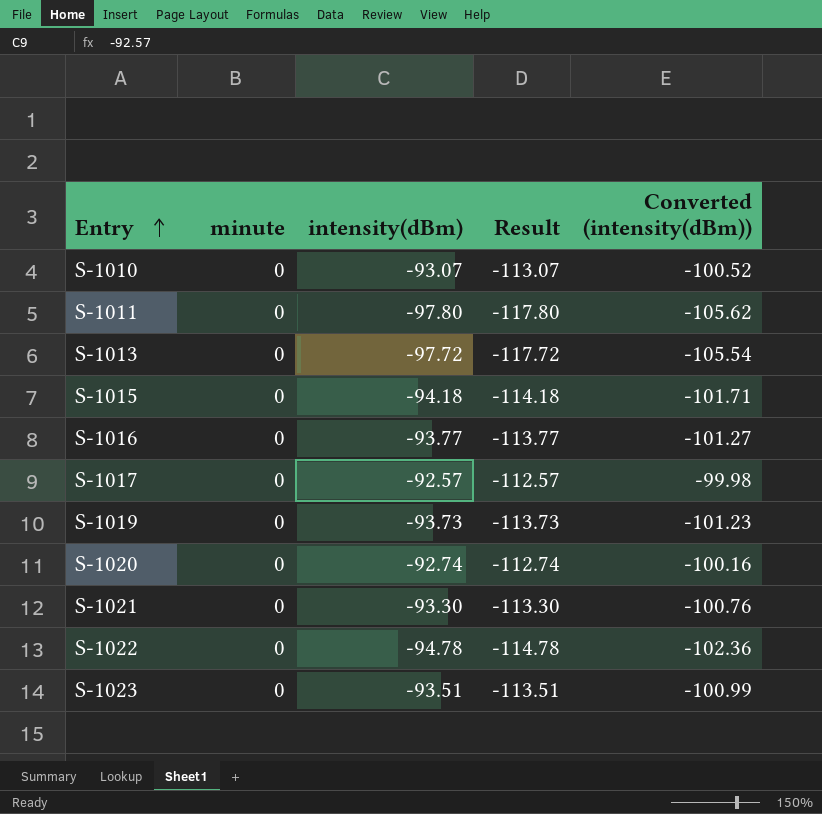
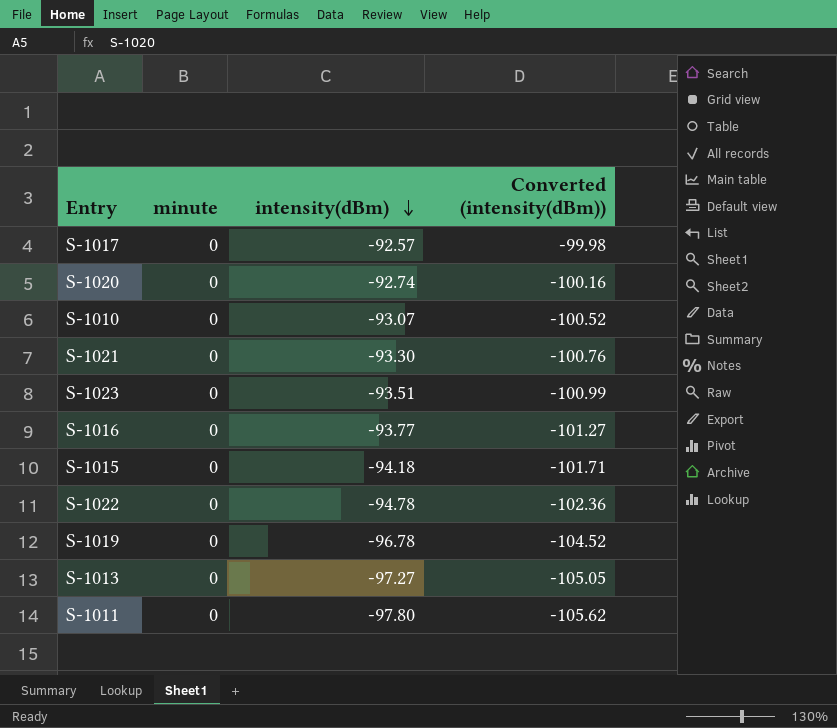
row order: Entry ascending -> intensity(dBm) descending
column Result | formula: [intensity(dBm)] - 20 -> none
S-1019 | intensity(dBm): -93.73 -> -96.78
S-1019 | Converted (intensity(dBm)): -101.23 -> -104.52
S-1013 | intensity(dBm): -97.72 -> -97.27
S-1013 | Converted (intensity(dBm)): -105.54 -> -105.05

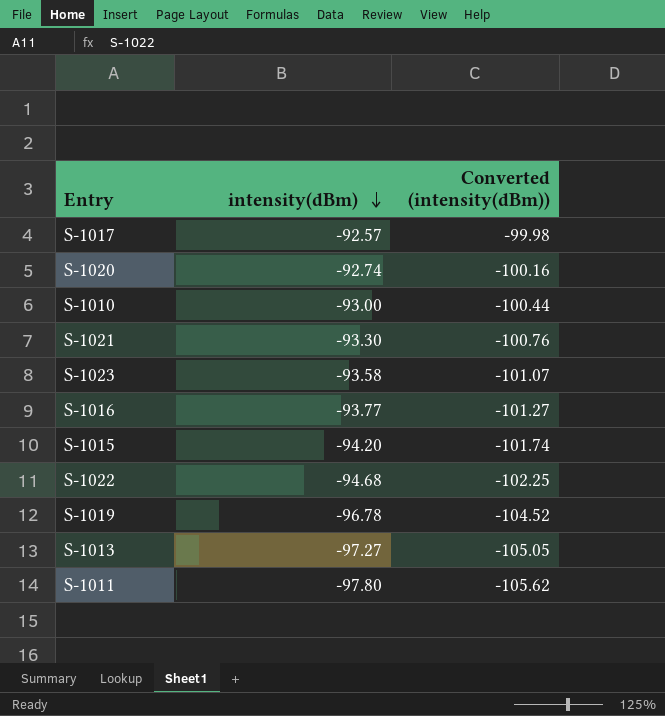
column minute | position: 2 -> none
S-1010 | intensity(dBm): -93.07 -> -93.00
S-1010 | Converted (intensity(dBm)): -100.52 -> -100.44
S-1023 | intensity(dBm): -93.51 -> -93.58
S-1023 | Converted (intensity(dBm)): -100.99 -> -101.07
S-1015 | intensity(dBm): -94.18 -> -94.20
S-1015 | Converted (intensity(dBm)): -101.71 -> -101.74
S-1022 | intensity(dBm): -94.78 -> -94.68
S-1022 | Converted (intensity(dBm)): -102.36 -> -102.25

